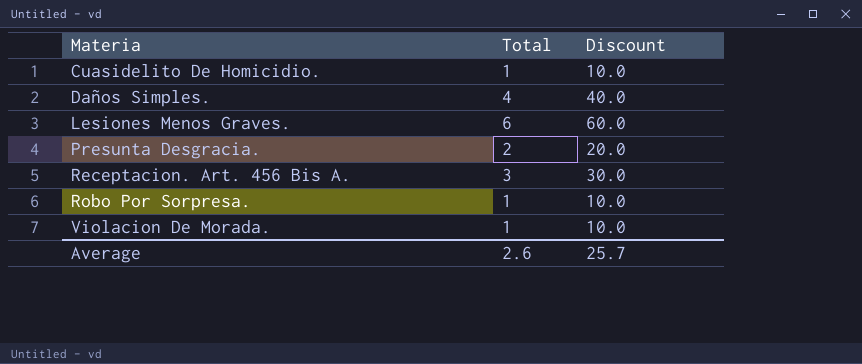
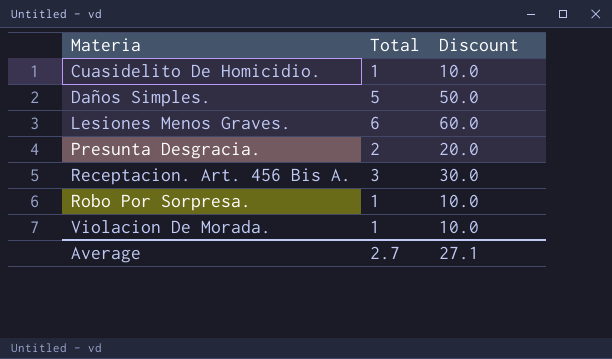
Daños Simples. | Total: 4 -> 5
Daños Simples. | Discount: 40.0 -> 50.0
Average | Total: 2.6 -> 2.7
Average | Discount: 25.7 -> 27.1

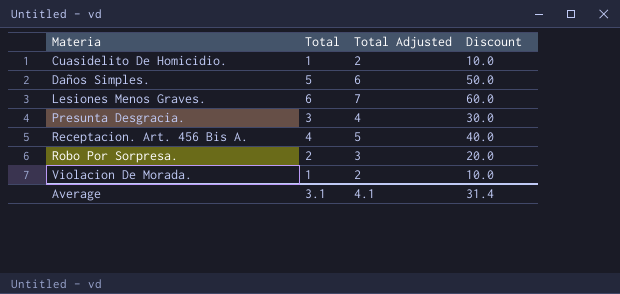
column Total Adjusted | formula: none -> [Total] + 1
Presunta Desgracia. | Total: 2 -> 3
Presunta Desgracia. | Discount: 20.0 -> 30.0
Receptacion. Art. 456 Bis A. | Total: 3 -> 4
Receptacion. Art. 456 Bis A. | Discount: 30.0 -> 40.0
Robo Por Sorpresa. | Total: 1 -> 2
Robo Por Sorpresa. | Discount: 10.0 -> 20.0
Average | Total: 2.7 -> 3.1
Average | Discount: 27.1 -> 31.4

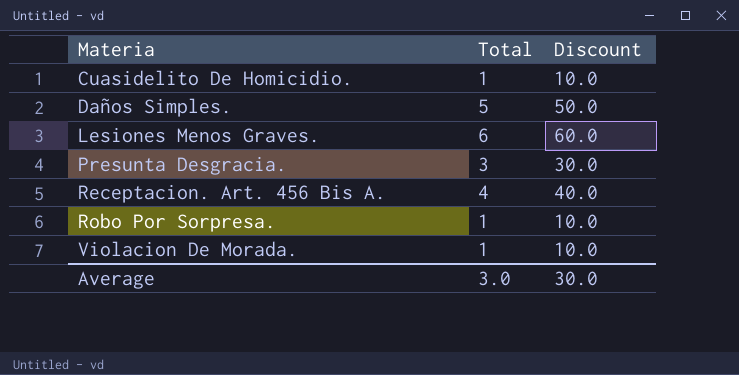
column Total Adjusted | formula: [Total] + 1 -> none
Robo Por Sorpresa. | Total: 2 -> 1
Robo Por Sorpresa. | Discount: 20.0 -> 10.0
Average | Total: 3.1 -> 3.0
Average | Discount: 31.4 -> 30.0

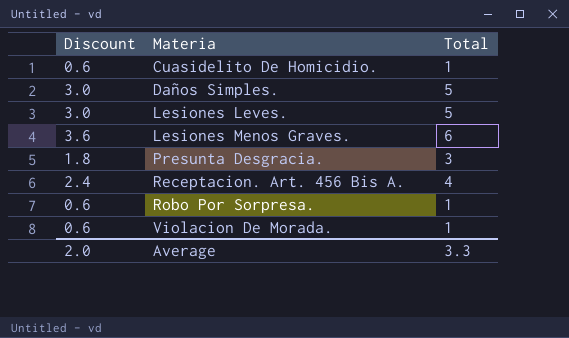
column Discount | formula: [Total] * 10 -> [Total] * 0.6
column Discount | position: 3 -> 1
row Lesiones Leves.: none -> 3.0 | 5
Average | Discount: 30.0 -> 2.0
Average | Total: 3.0 -> 3.3

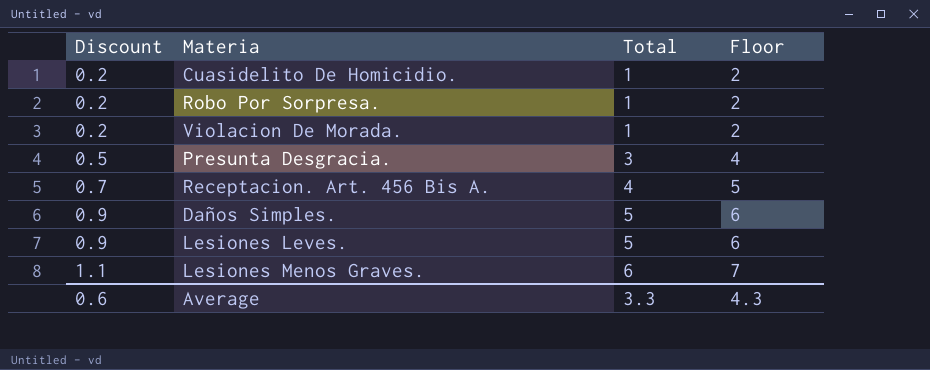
row order: Materia ascending -> Discount ascending
column Discount | formula: [Total] * 0.6 -> [Total] * 0.18
column Floor | formula: none -> [Total] + 1
Average | Discount: 2.0 -> 0.6

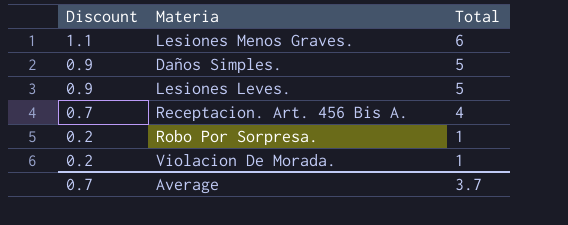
row order: Discount ascending -> Discount descending
column Floor | formula: [Total] + 1 -> none
row Cuasidelito De Homicidio.: 0.2 | 1 | 2 -> none
row Presunta Desgracia.: 0.5 | 3 | 4 -> none
Average | Discount: 0.6 -> 0.7
Average | Total: 3.3 -> 3.7

